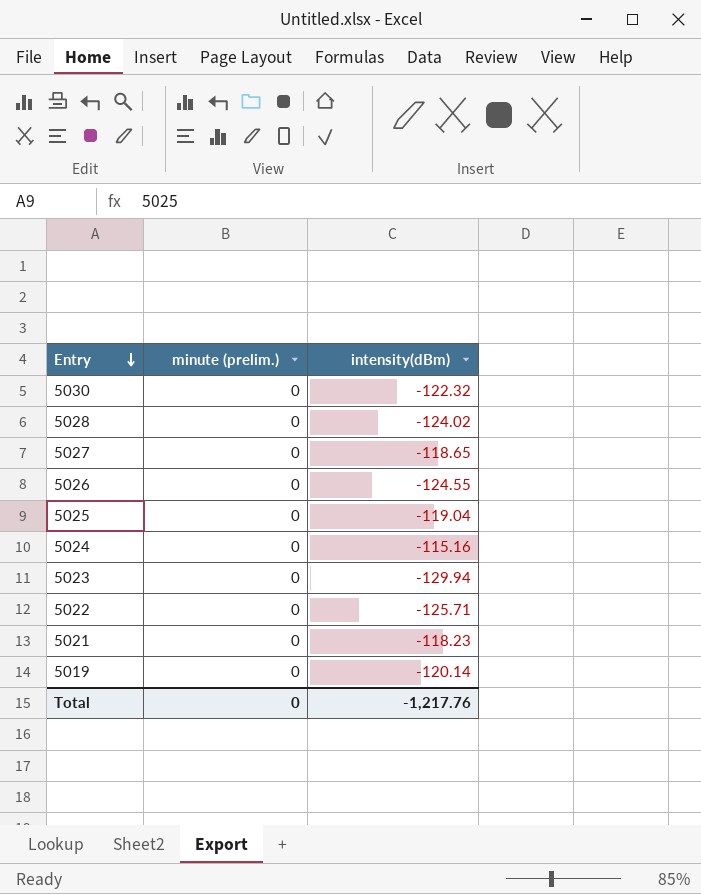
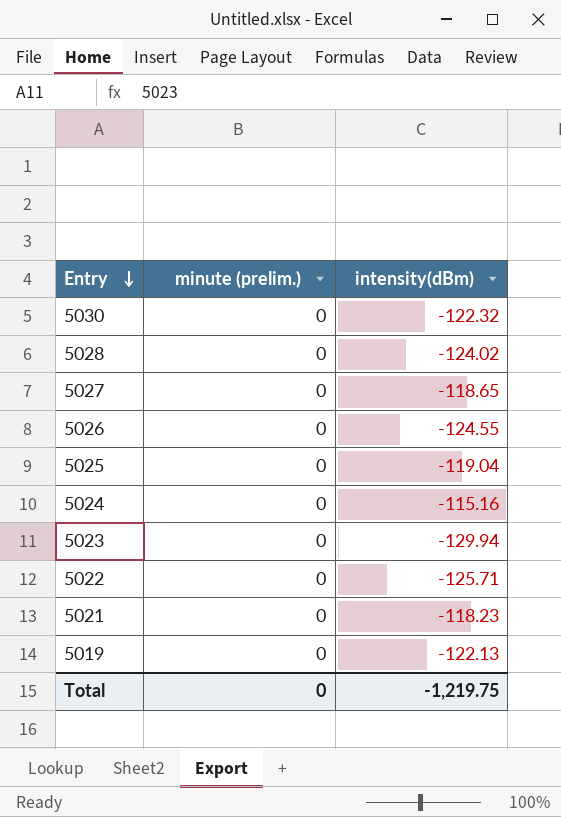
5019 | intensity(dBm): -120.14 -> -122.13
Total | intensity(dBm): -1,217.76 -> -1,219.75

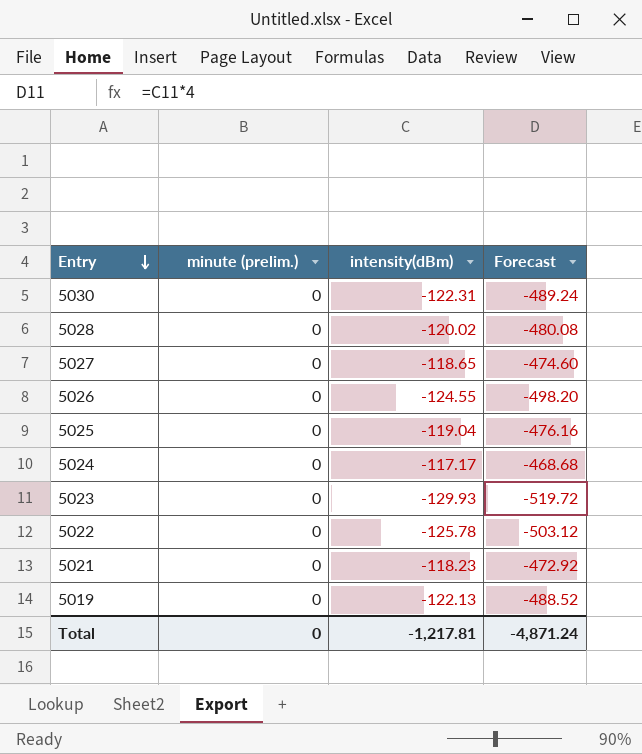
column Forecast | formula: none -> [intensity(dBm)] * 4
5030 | intensity(dBm): -122.32 -> -122.31
5028 | intensity(dBm): -124.02 -> -120.02
5024 | intensity(dBm): -115.16 -> -117.17
5023 | intensity(dBm): -129.94 -> -129.93
5022 | intensity(dBm): -125.71 -> -125.78
Total | intensity(dBm): -1,219.75 -> -1,217.81

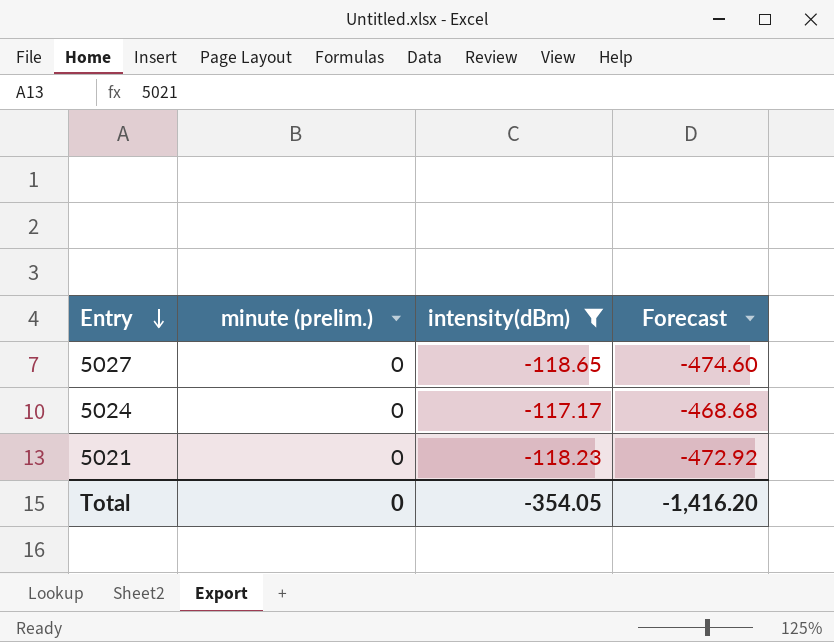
filter: none -> intensity(dBm) >= -118.65
Total | intensity(dBm): -1,217.81 -> -354.05
Total | Forecast: -4,871.24 -> -1,416.20

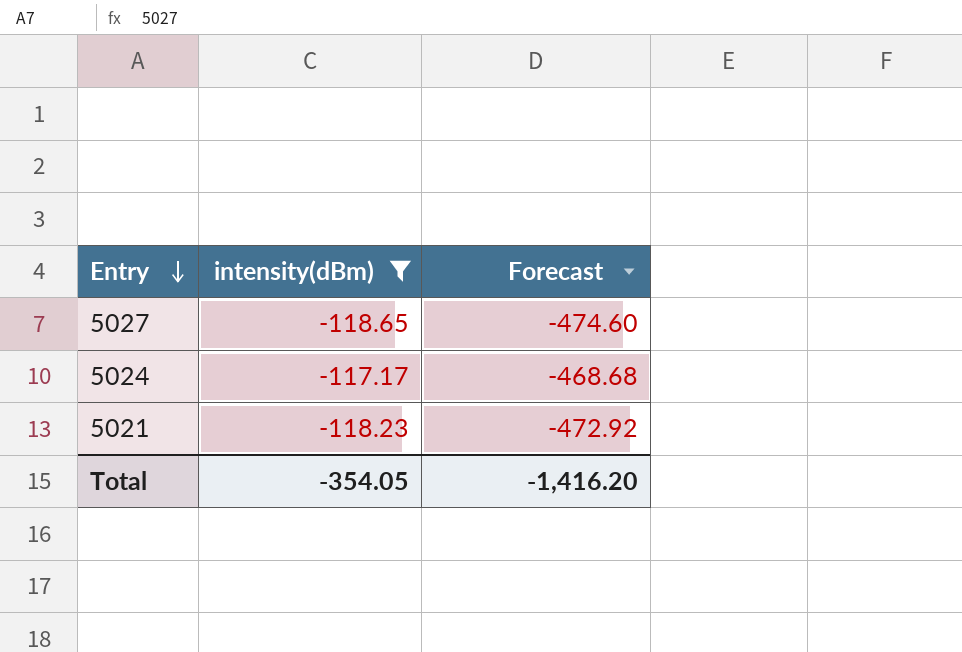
column minute (prelim.) | position: 2 -> none

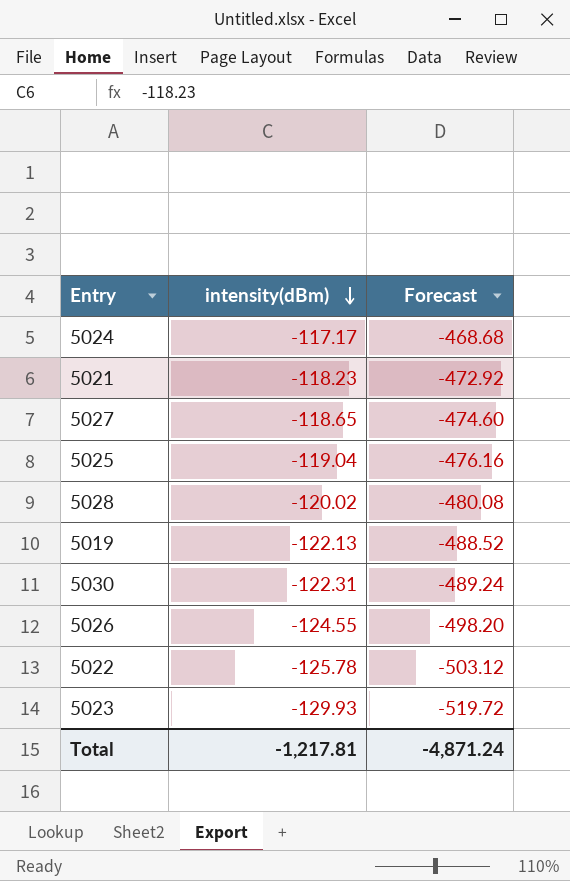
filter: intensity(dBm) >= -118.65 -> none
row order: Entry descending -> intensity(dBm) descending
Total | intensity(dBm): -354.05 -> -1,217.81
Total | Forecast: -1,416.20 -> -4,871.24

